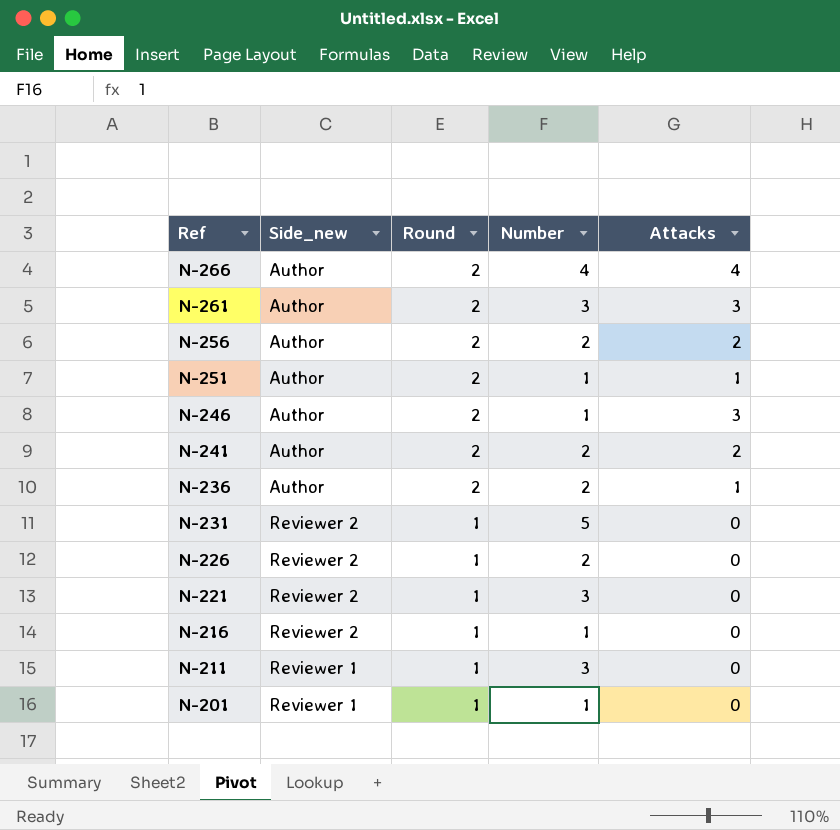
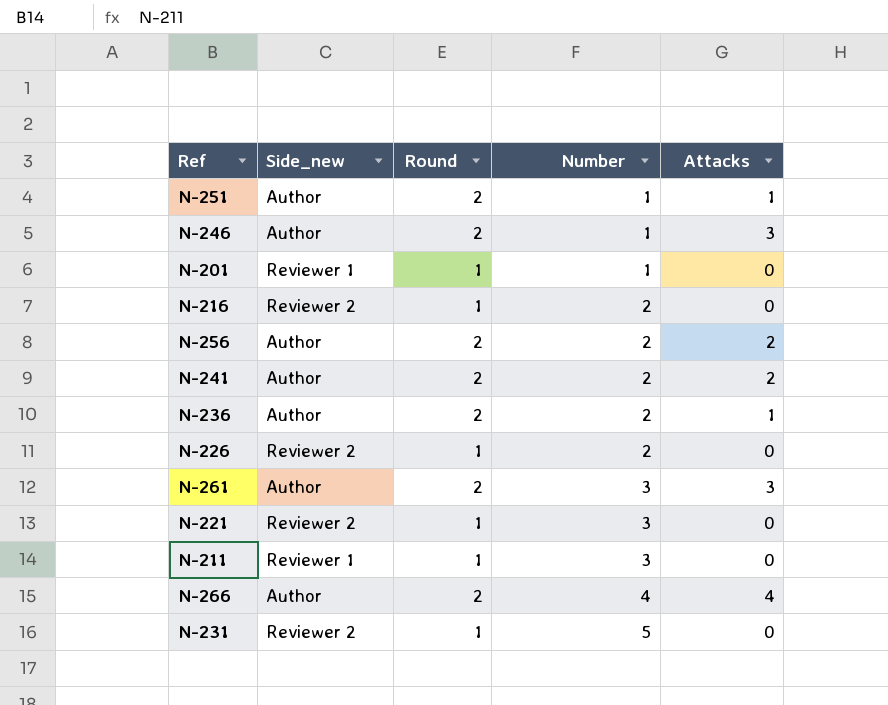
row order: Ref descending -> Number ascending
N-216 | Number: 1 -> 2

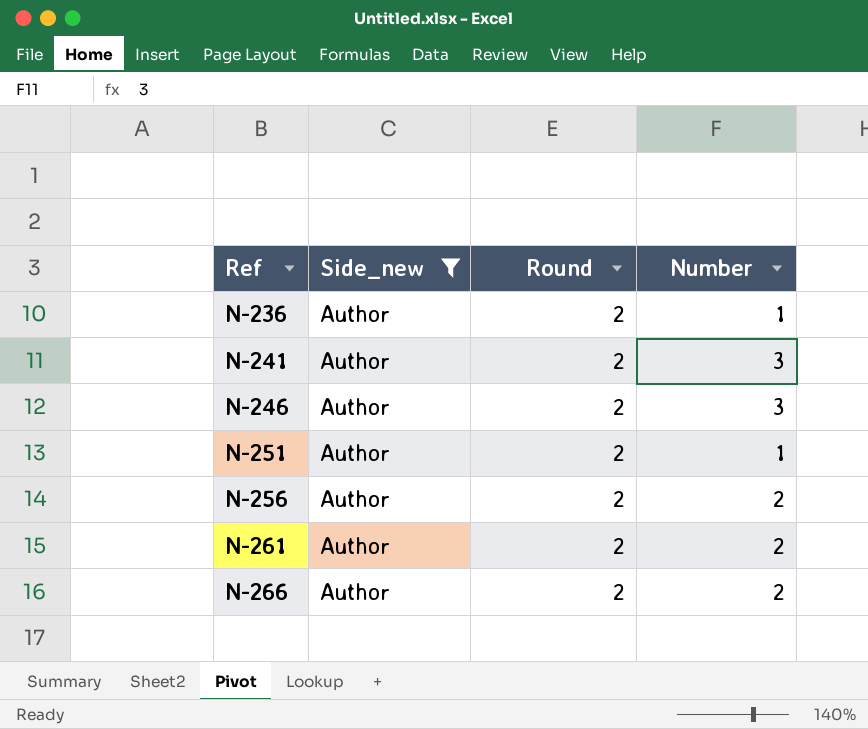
filter: none -> Side_new = Author
row order: Number ascending -> Ref ascending
column Attacks | position: 5 -> none
N-236 | Number: 2 -> 1
N-241 | Number: 2 -> 3
N-246 | Number: 1 -> 3
N-261 | Number: 3 -> 2
N-266 | Number: 4 -> 2

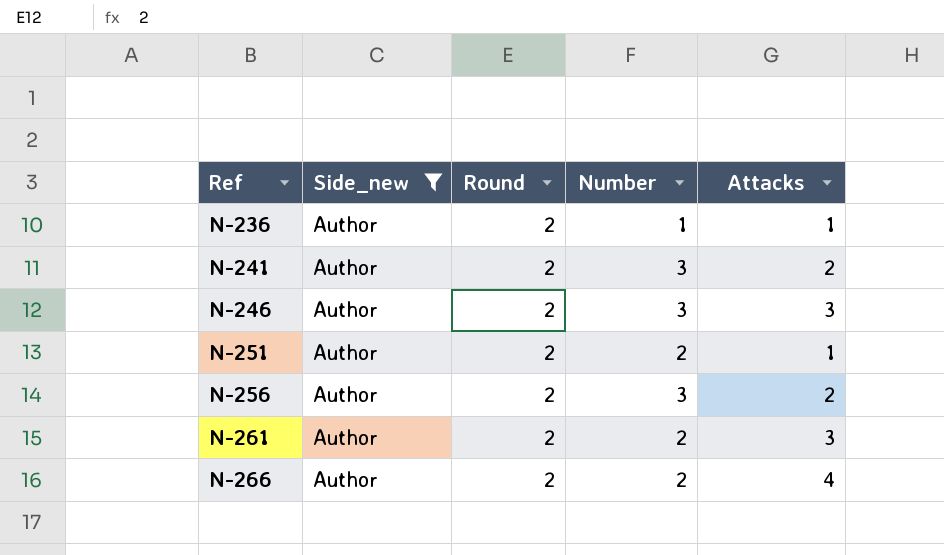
column Attacks | position: none -> 5
N-251 | Number: 1 -> 2
N-256 | Number: 2 -> 3

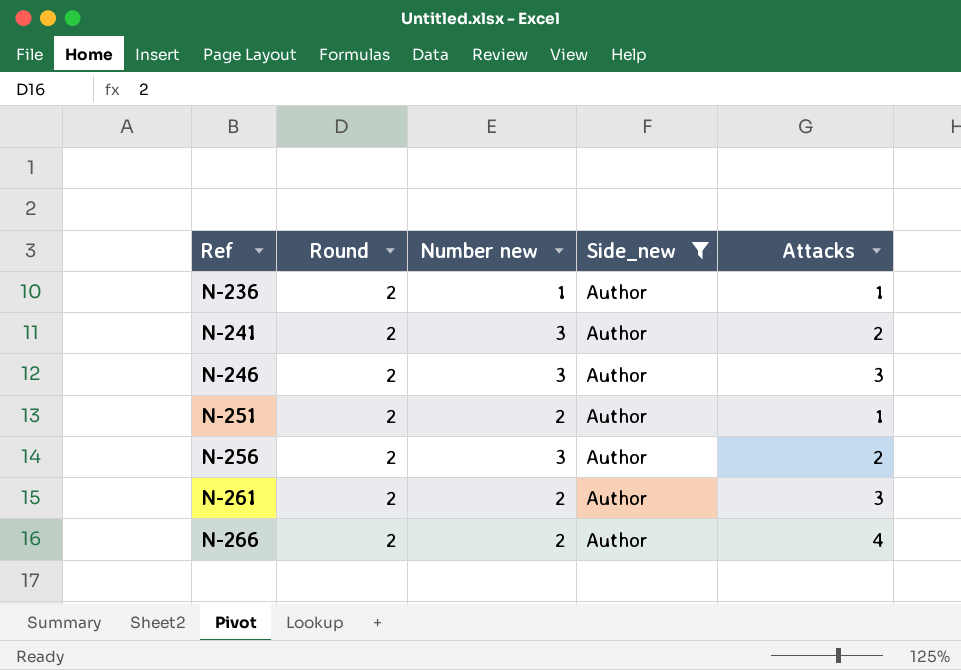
column name: Number -> Number new
column Side_new | position: 2 -> 4

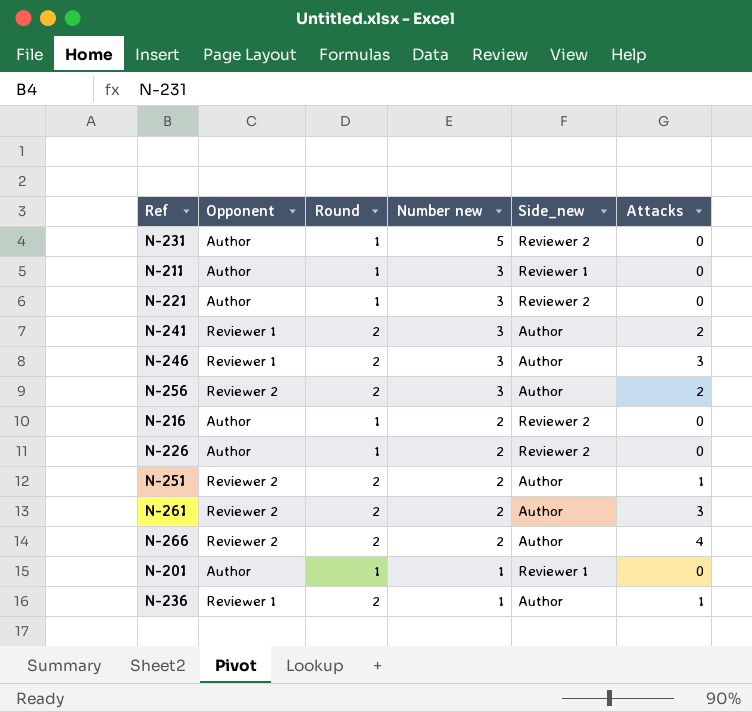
filter: Side_new = Author -> none
row order: Ref ascending -> Number new descending
column Opponent | position: none -> 2

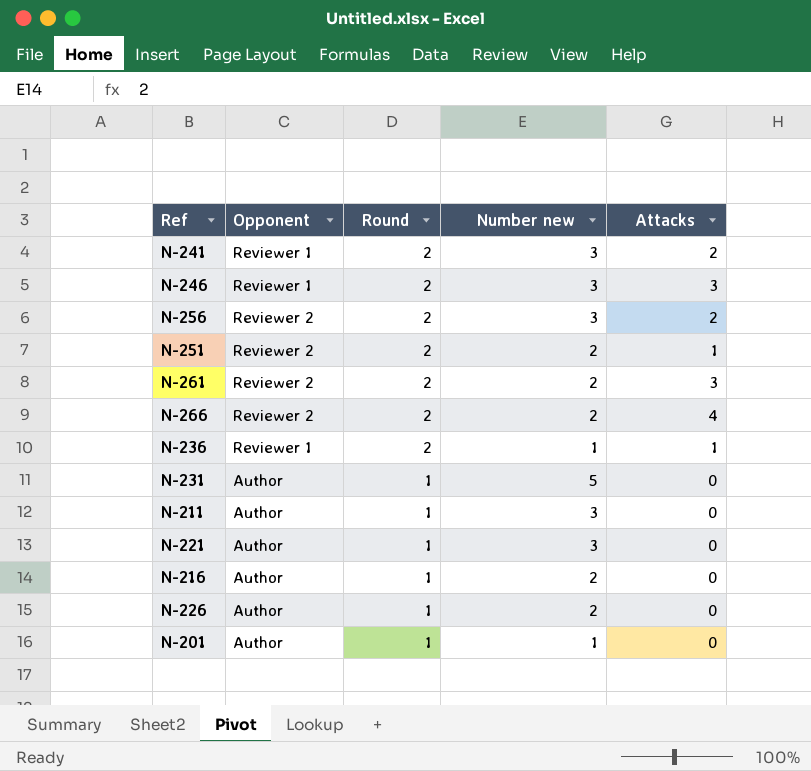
row order: Number new descending -> Round descending
column Side_new | position: 5 -> none

